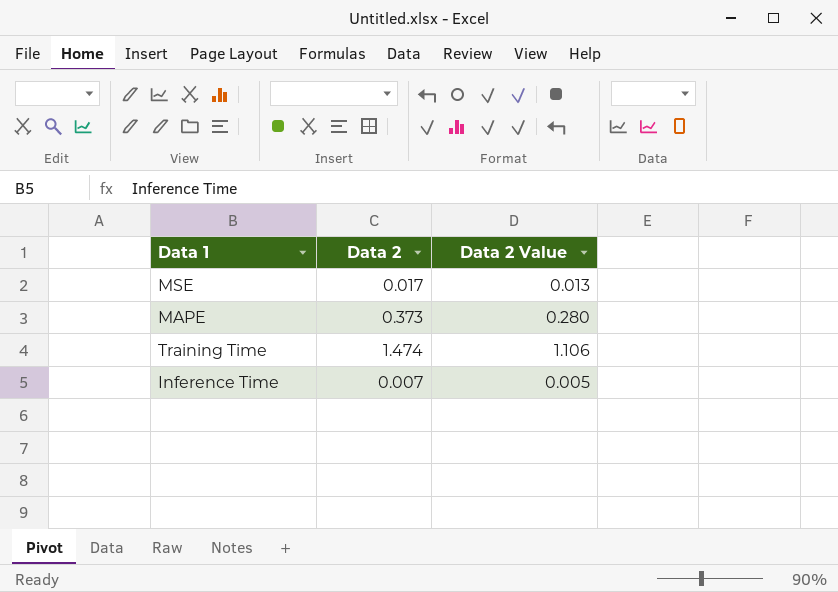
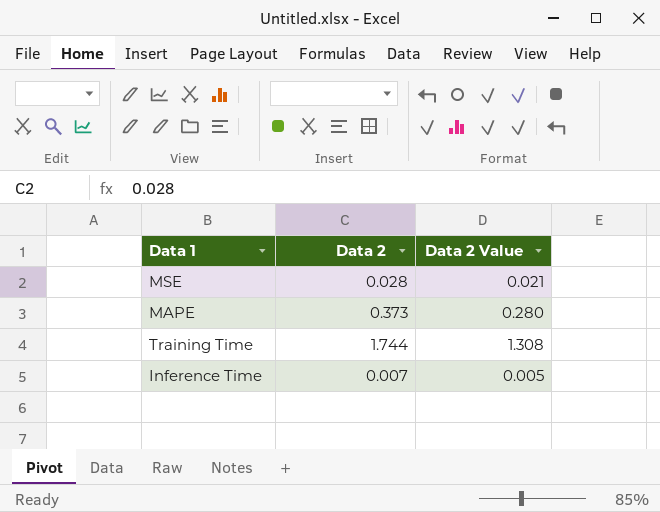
MSE | Data 2: 0.017 -> 0.028
MSE | Data 2 Value: 0.013 -> 0.021
Training Time | Data 2: 1.474 -> 1.744
Training Time | Data 2 Value: 1.106 -> 1.308

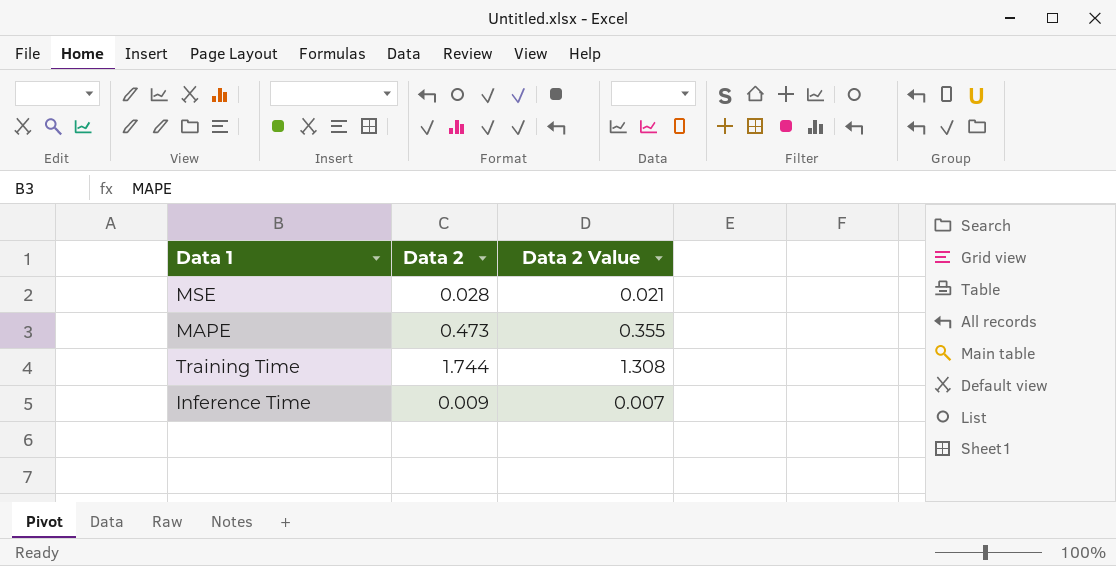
MAPE | Data 2: 0.373 -> 0.473
MAPE | Data 2 Value: 0.280 -> 0.355
Inference Time | Data 2: 0.007 -> 0.009
Inference Time | Data 2 Value: 0.005 -> 0.007

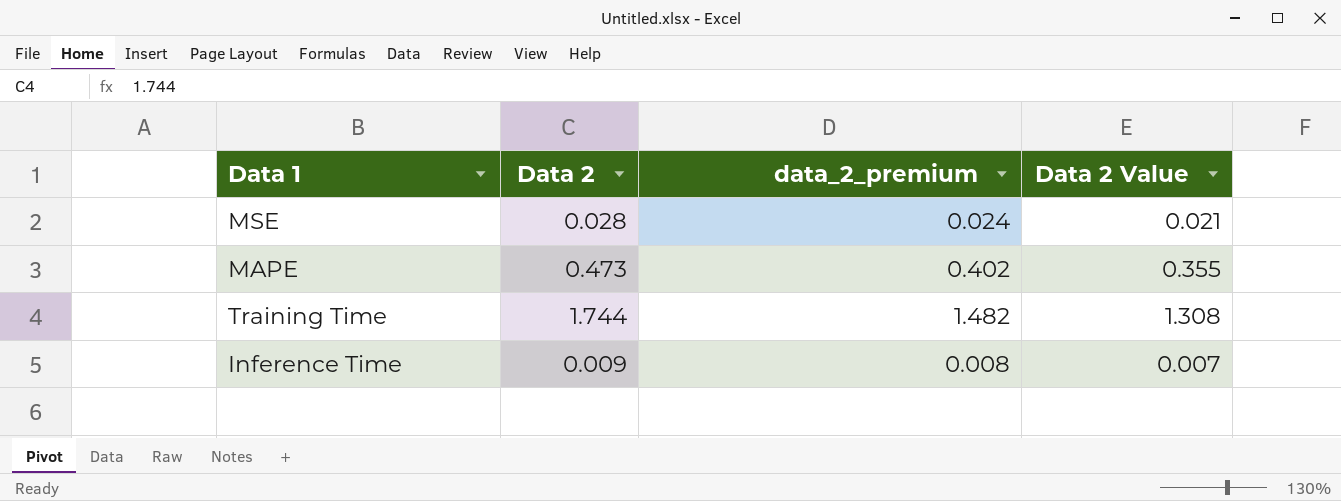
column data_2_premium | formula: none -> [Data 2] * 0.85

